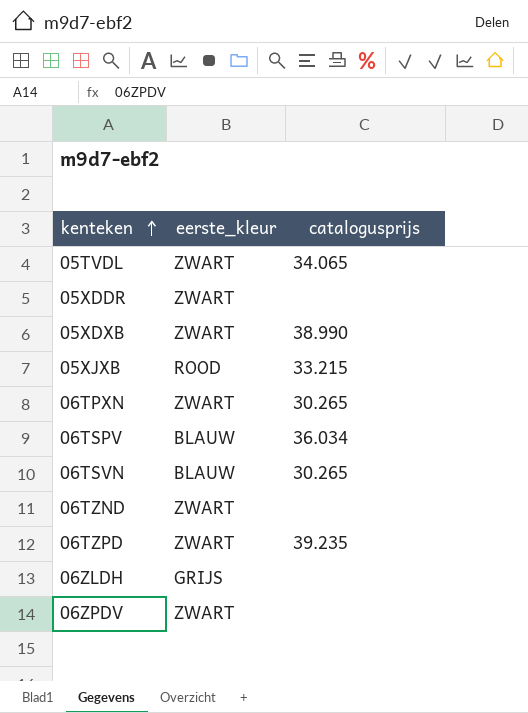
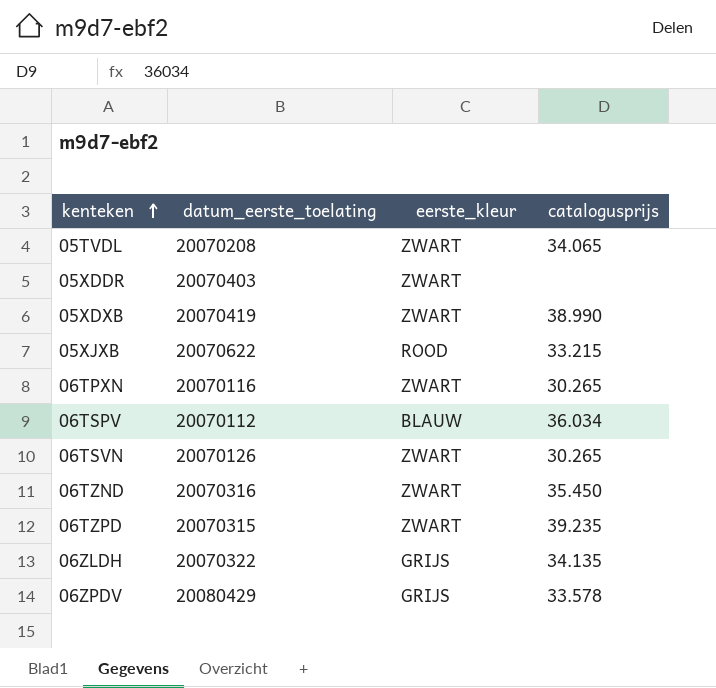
column datum_eerste_toelating | position: none -> 2
06TSVN | eerste_kleur: BLAUW -> ZWART
06TZND | catalogusprijs: none -> 35.450
06ZLDH | catalogusprijs: none -> 34.135
06ZPDV | eerste_kleur: ZWART -> GRIJS
06ZPDV | catalogusprijs: none -> 33.578

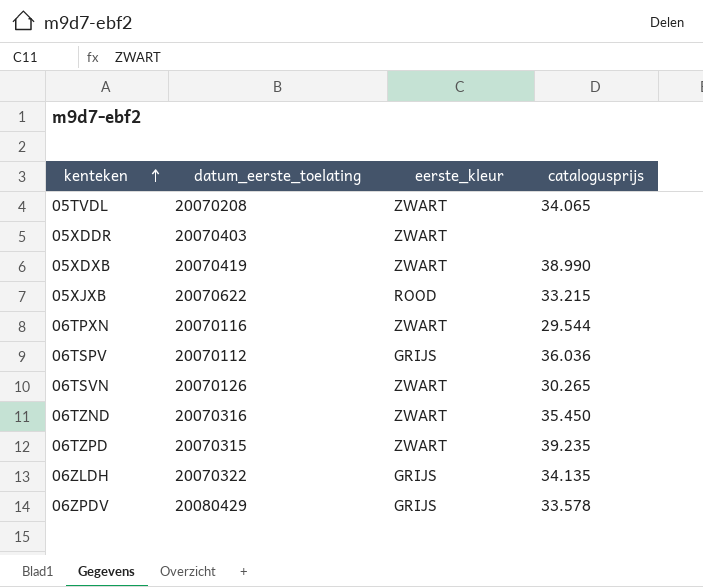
06TPXN | catalogusprijs: 30.265 -> 29.544
06TSPV | eerste_kleur: BLAUW -> GRIJS
06TSPV | catalogusprijs: 36.034 -> 36.036

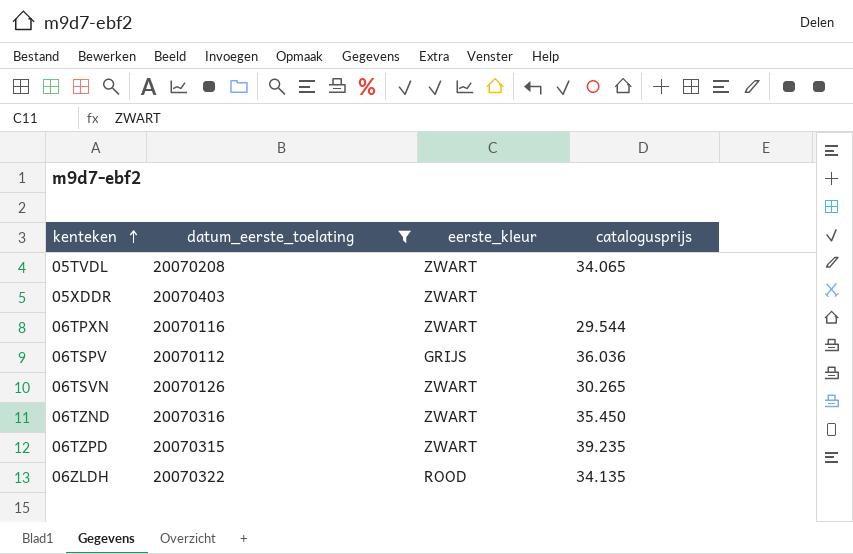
filter: none -> datum_eerste_toelating <= 20070403
06ZLDH | eerste_kleur: GRIJS -> ROOD

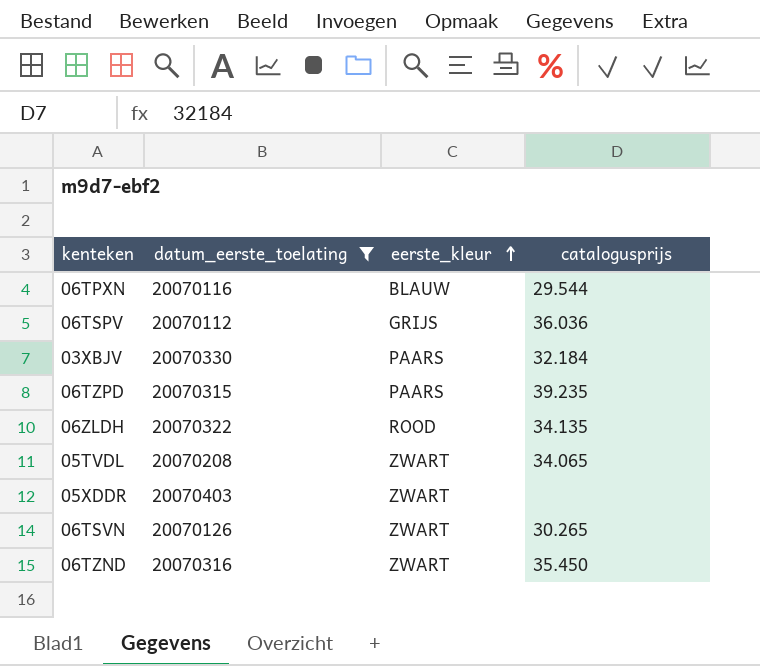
row order: kenteken ascending -> eerste_kleur ascending
06TPXN | eerste_kleur: ZWART -> BLAUW
row 03XBJV: none -> 20070330 | PAARS | 32.184
06TZPD | eerste_kleur: ZWART -> PAARS

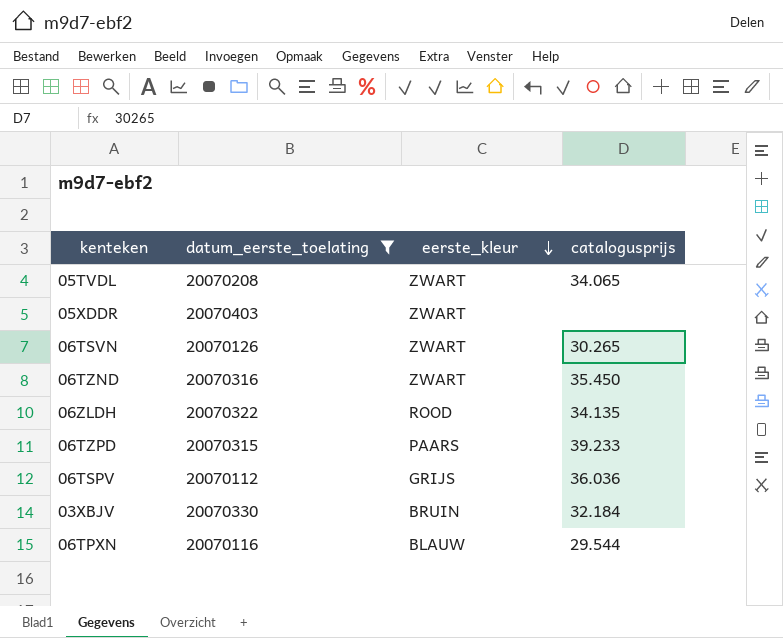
row order: eerste_kleur ascending -> eerste_kleur descending
06TZPD | catalogusprijs: 39.235 -> 39.233
03XBJV | eerste_kleur: PAARS -> BRUIN

